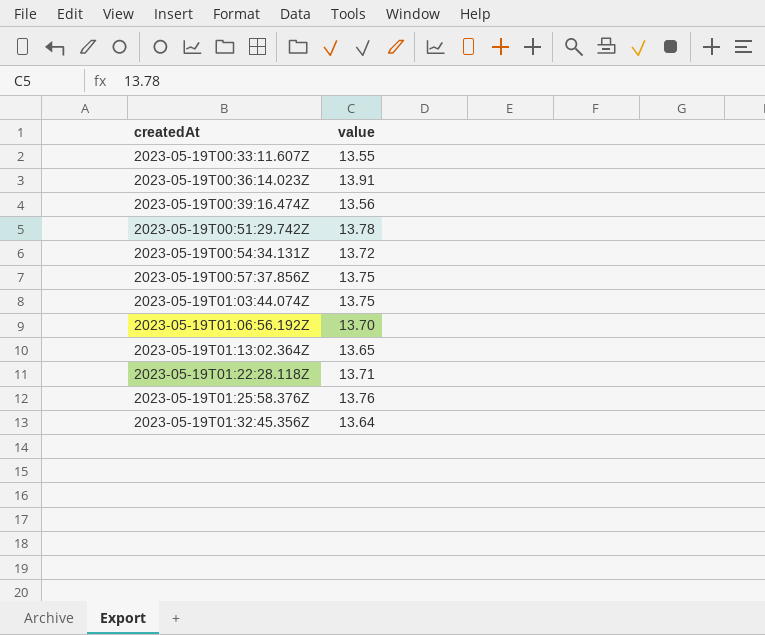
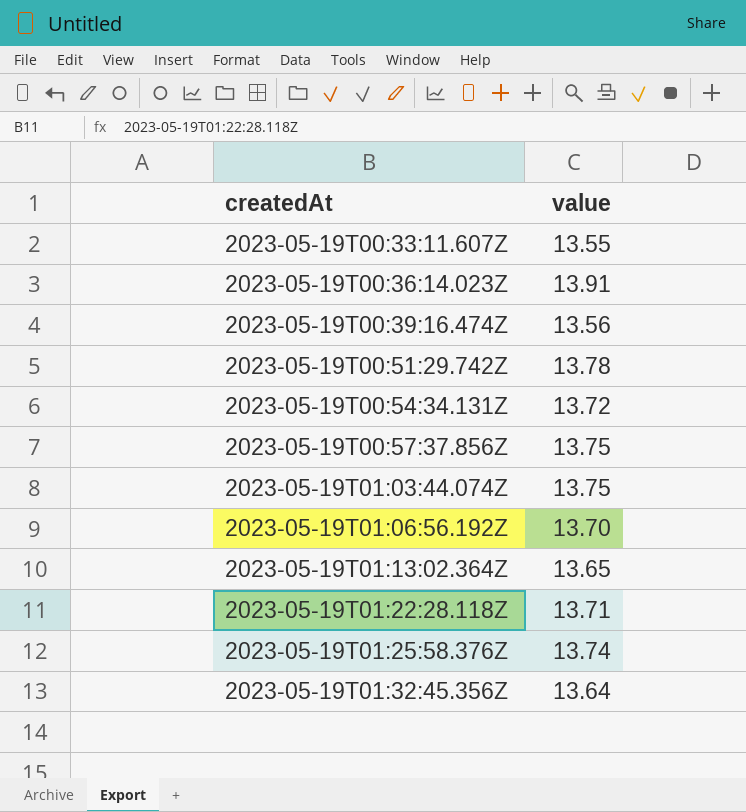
2023-05-19T01:25:58.376Z | value: 13.76 -> 13.74

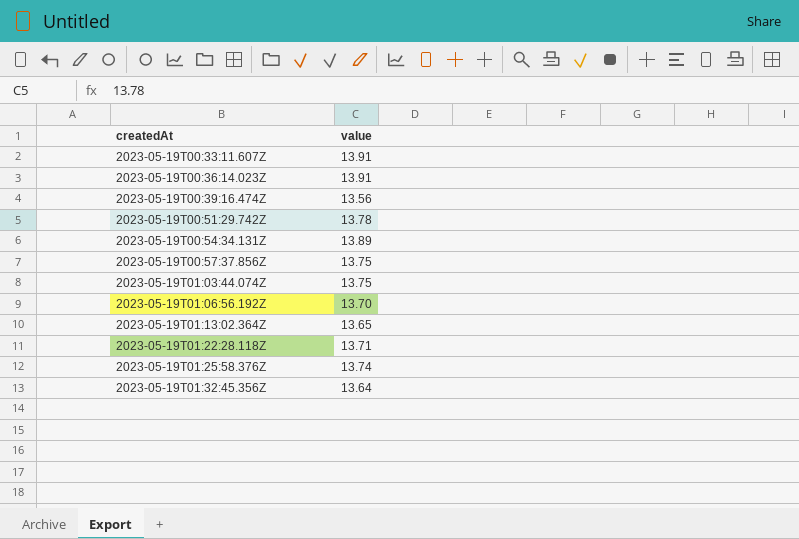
2023-05-19T00:33:11.607Z | value: 13.55 -> 13.91
2023-05-19T00:54:34.131Z | value: 13.72 -> 13.89

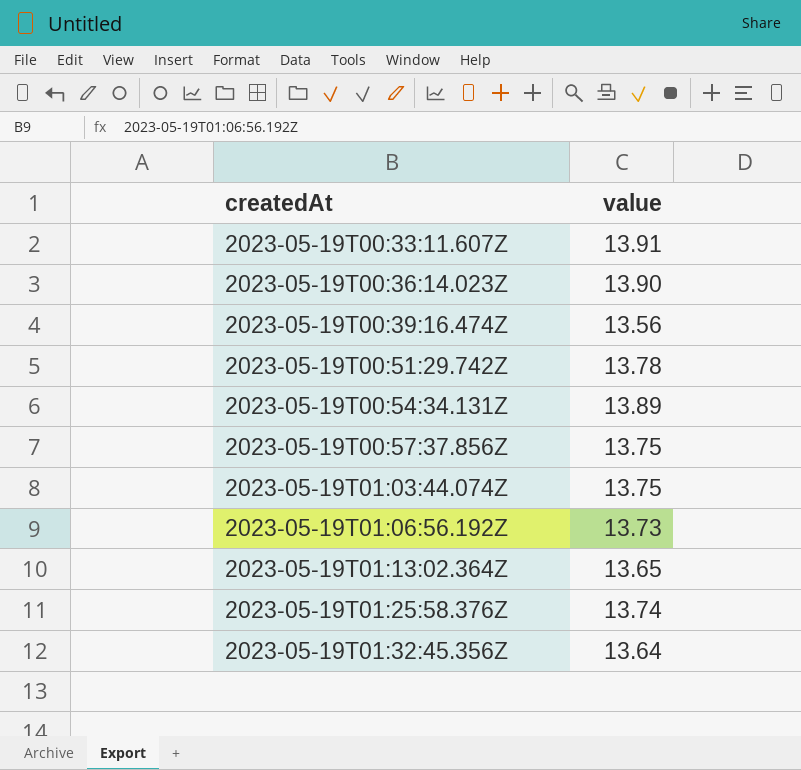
row 2023-05-19T01:22:28.118Z: 13.71 -> none
2023-05-19T00:36:14.023Z | value: 13.91 -> 13.90
2023-05-19T01:06:56.192Z | value: 13.70 -> 13.73

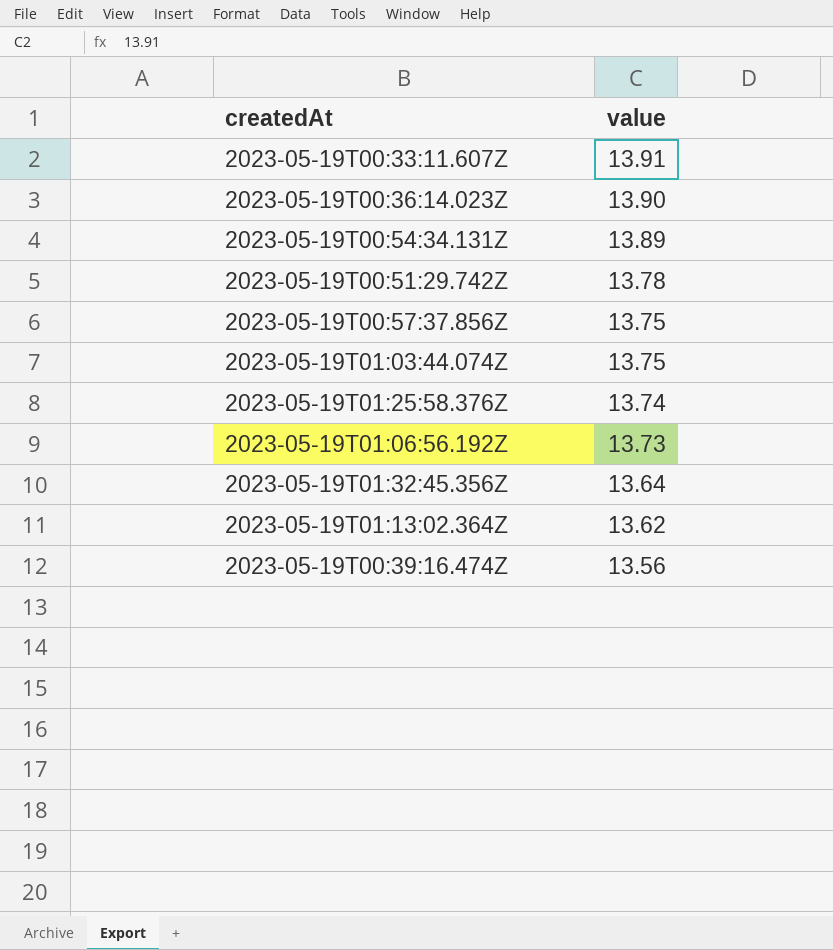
row order: createdAt ascending -> value descending
2023-05-19T01:13:02.364Z | value: 13.65 -> 13.62

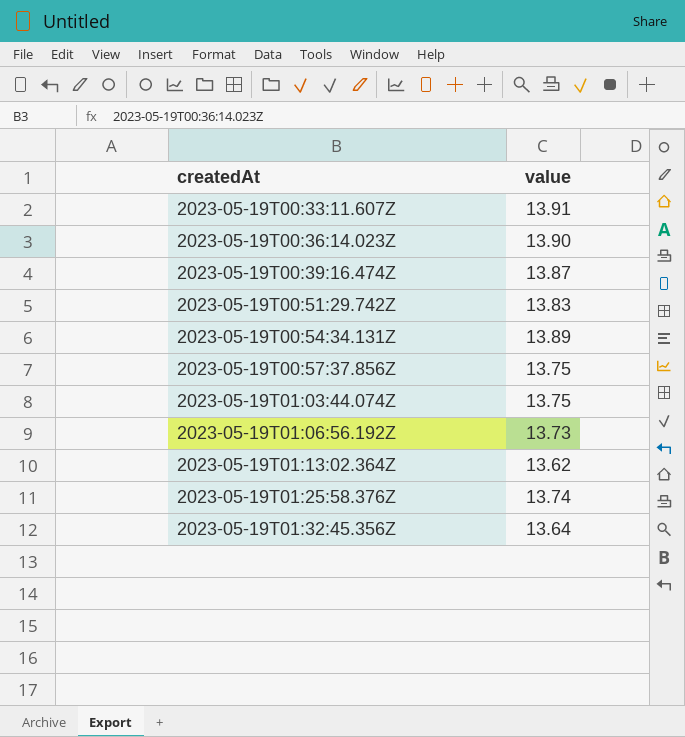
row order: value descending -> createdAt ascending
2023-05-19T00:39:16.474Z | value: 13.56 -> 13.87
2023-05-19T00:51:29.742Z | value: 13.78 -> 13.83

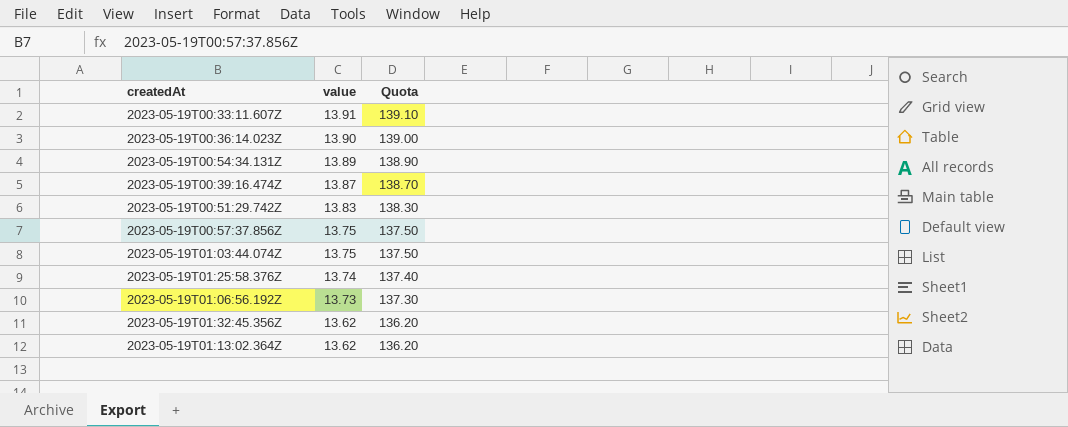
row order: createdAt ascending -> value descending
column Quota | formula: none -> [value] * 10
2023-05-19T01:32:45.356Z | value: 13.64 -> 13.62

